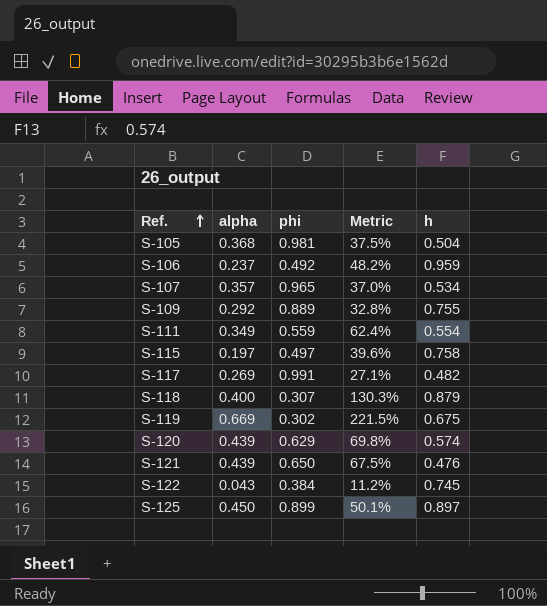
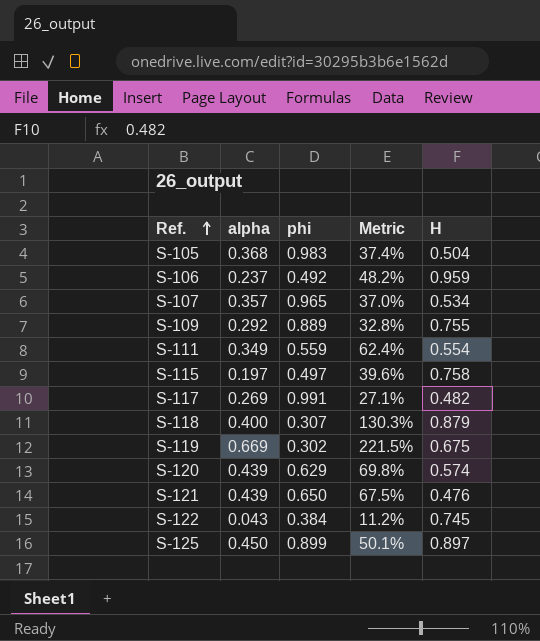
column name: h -> H
S-105 | phi: 0.981 -> 0.983
S-105 | Metric: 37.5% -> 37.4%

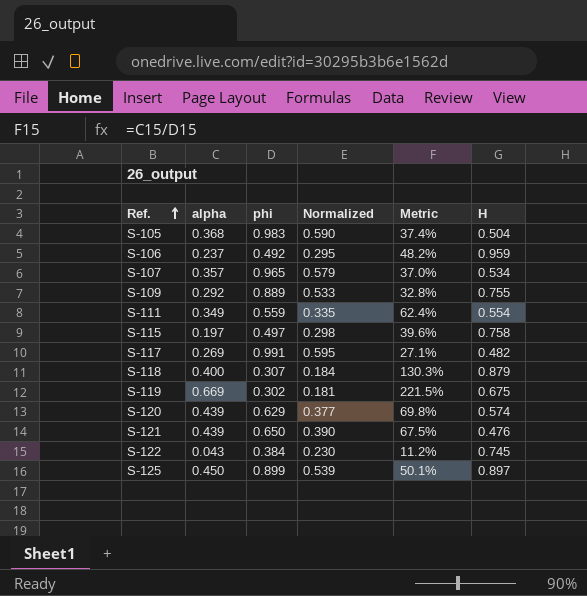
column Normalized | formula: none -> [phi] * 0.6

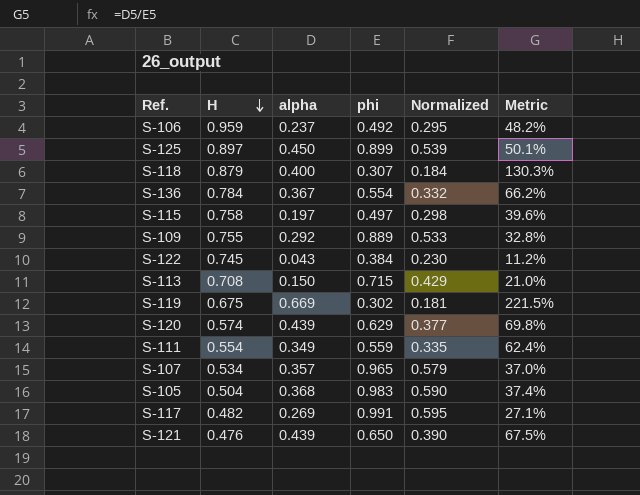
row order: Ref. ascending -> H descending
column H | position: 6 -> 2
row S-136: none -> 0.784 | 0.367 | 0.554 | 0.332 | 66.2%
row S-113: none -> 0.708 | 0.150 | 0.715 | 0.429 | 21.0%

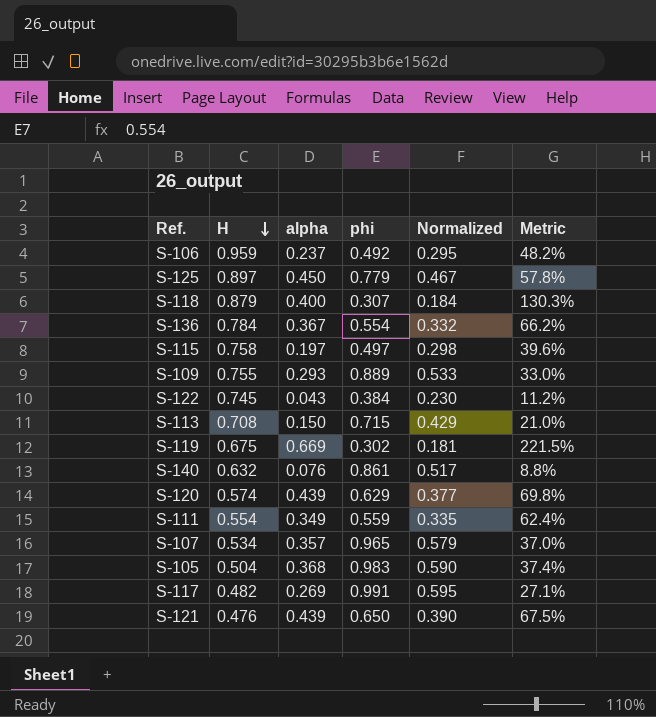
S-125 | phi: 0.899 -> 0.779
S-125 | Normalized: 0.539 -> 0.467
S-125 | Metric: 50.1% -> 57.8%
S-109 | alpha: 0.292 -> 0.293
S-109 | Metric: 32.8% -> 33.0%
row S-140: none -> 0.632 | 0.076 | 0.861 | 0.517 | 8.8%

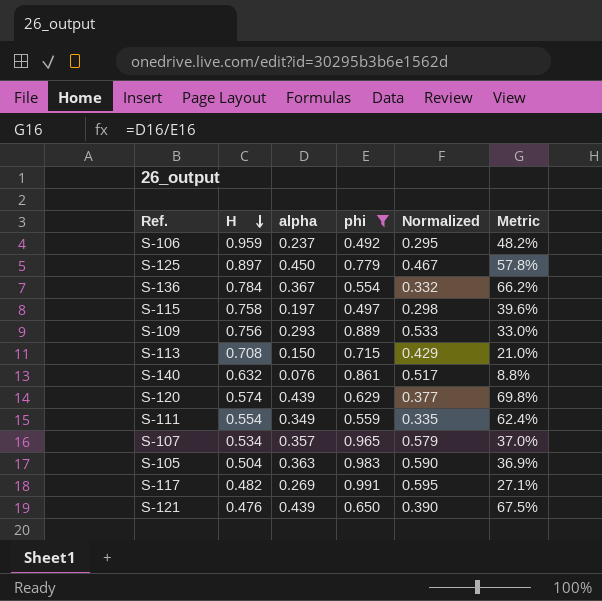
filter: none -> phi >= 0.492
S-109 | H: 0.755 -> 0.756
S-105 | alpha: 0.368 -> 0.363
S-105 | Metric: 37.4% -> 36.9%

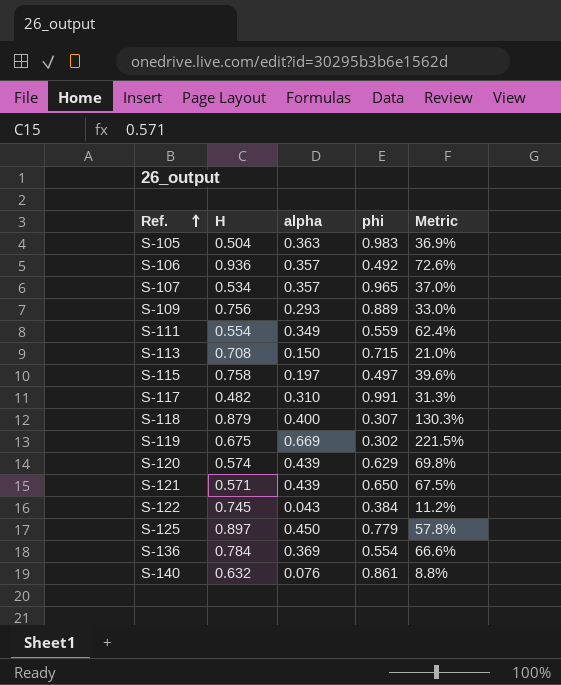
filter: phi >= 0.492 -> none
row order: H descending -> Ref. ascending
column Normalized | formula: [phi] * 0.6 -> none
S-106 | H: 0.959 -> 0.936
S-106 | alpha: 0.237 -> 0.357
S-106 | Metric: 48.2% -> 72.6%
S-117 | alpha: 0.269 -> 0.310
S-117 | Metric: 27.1% -> 31.3%
S-121 | H: 0.476 -> 0.571
S-136 | alpha: 0.367 -> 0.369
S-136 | Metric: 66.2% -> 66.6%

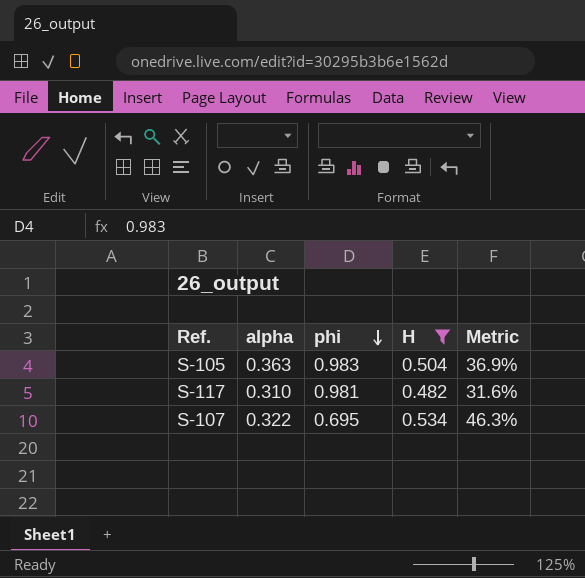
filter: none -> H <= 0.534
row order: Ref. ascending -> phi descending
column H | position: 2 -> 4
S-117 | phi: 0.991 -> 0.981
S-117 | Metric: 31.3% -> 31.6%
S-107 | alpha: 0.357 -> 0.322
S-107 | phi: 0.965 -> 0.695
S-107 | Metric: 37.0% -> 46.3%

